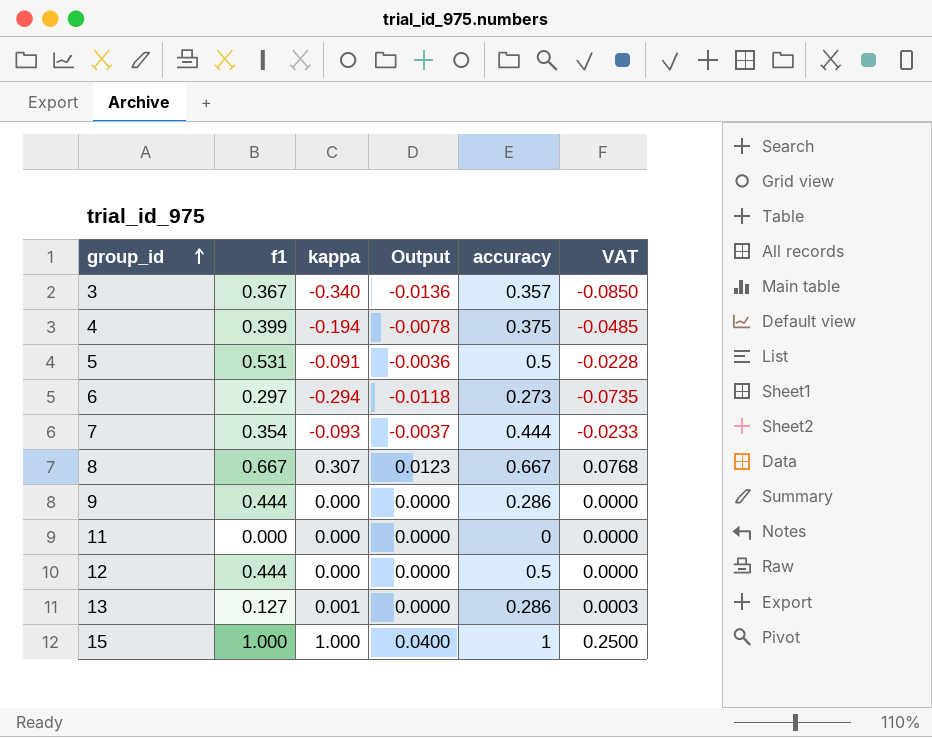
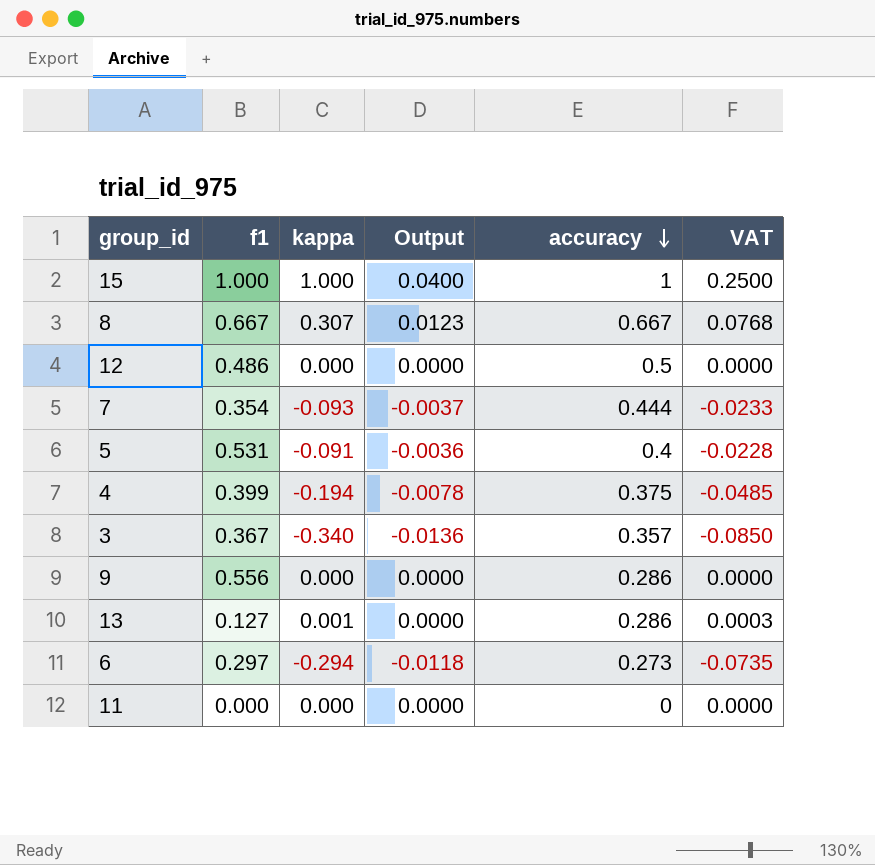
row order: group_id ascending -> accuracy descending
12 | f1: 0.444 -> 0.486
5 | accuracy: 0.5 -> 0.4
9 | f1: 0.444 -> 0.556

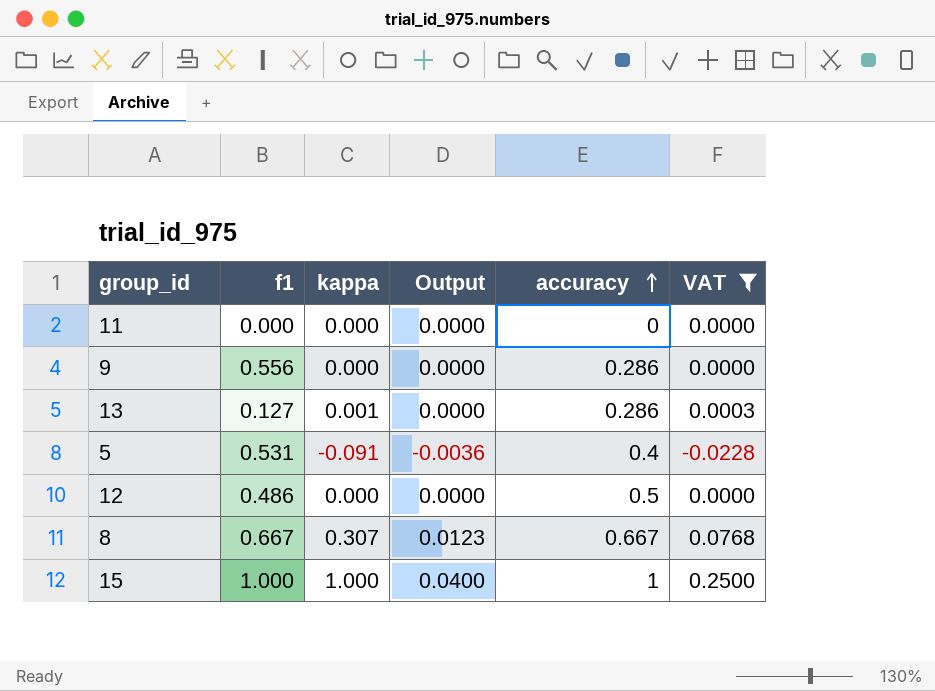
filter: none -> VAT >= -0.0228
row order: accuracy descending -> accuracy ascending

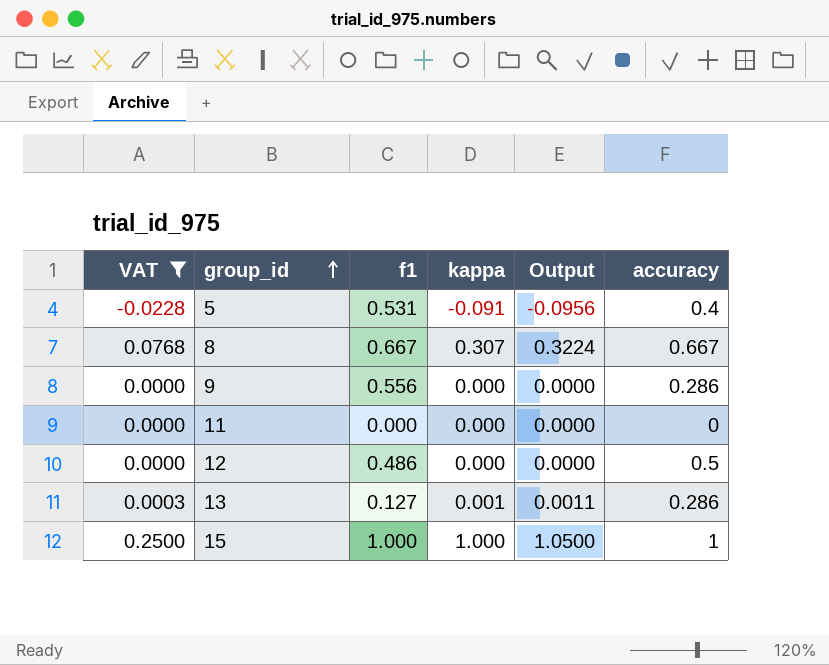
row order: accuracy ascending -> group_id ascending
column VAT | position: 6 -> 1
column Output | formula: [kappa] * 0.04 -> [kappa] * 1.05

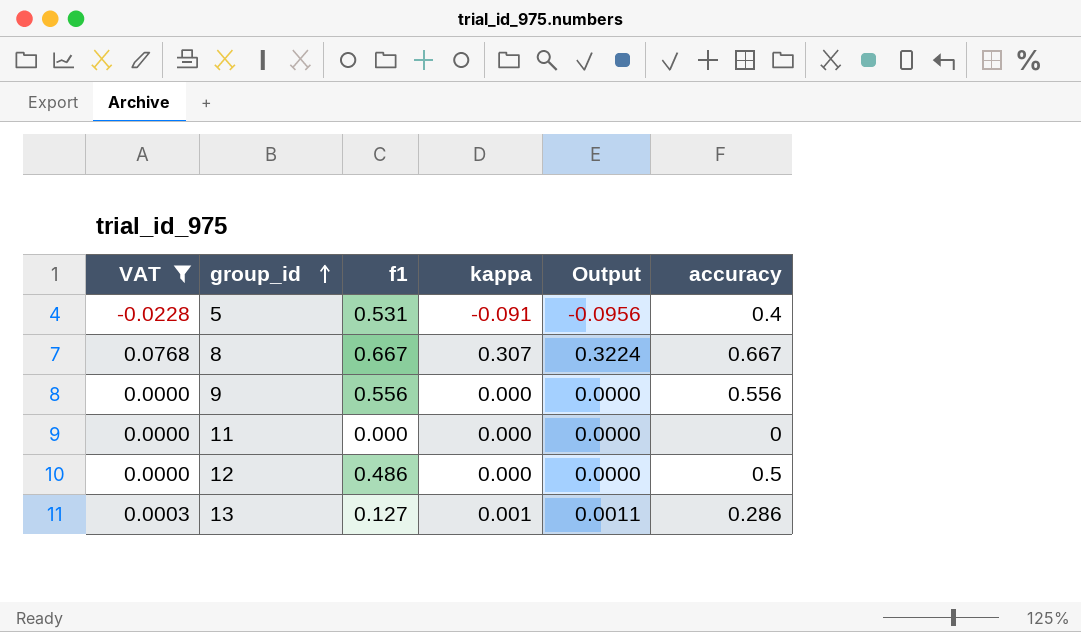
row 15: 0.2500 | 1.000 | 1.000 | 1.0500 | 1 -> none
9 | accuracy: 0.286 -> 0.556

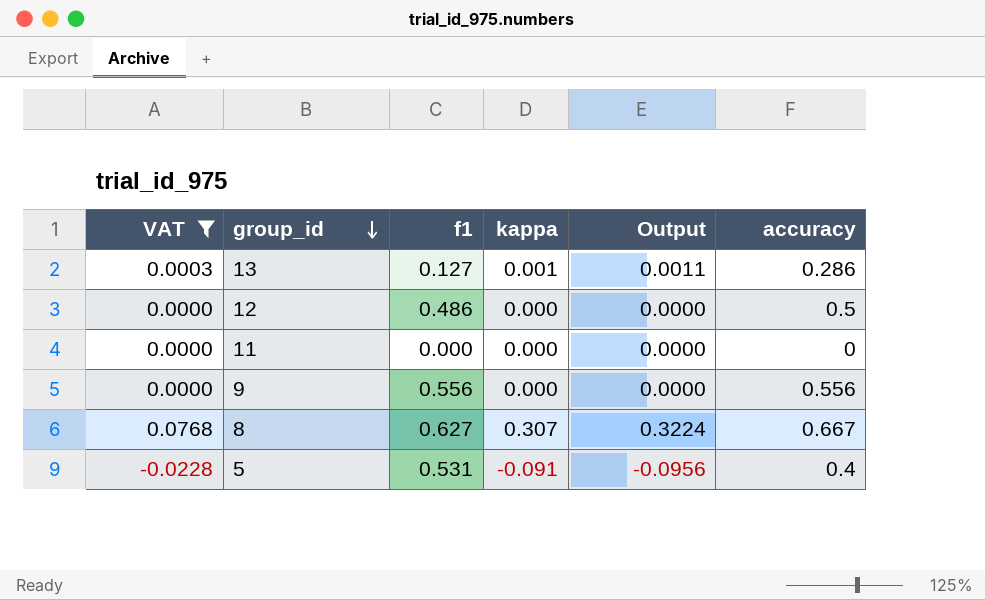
row order: group_id ascending -> group_id descending
8 | f1: 0.667 -> 0.627

